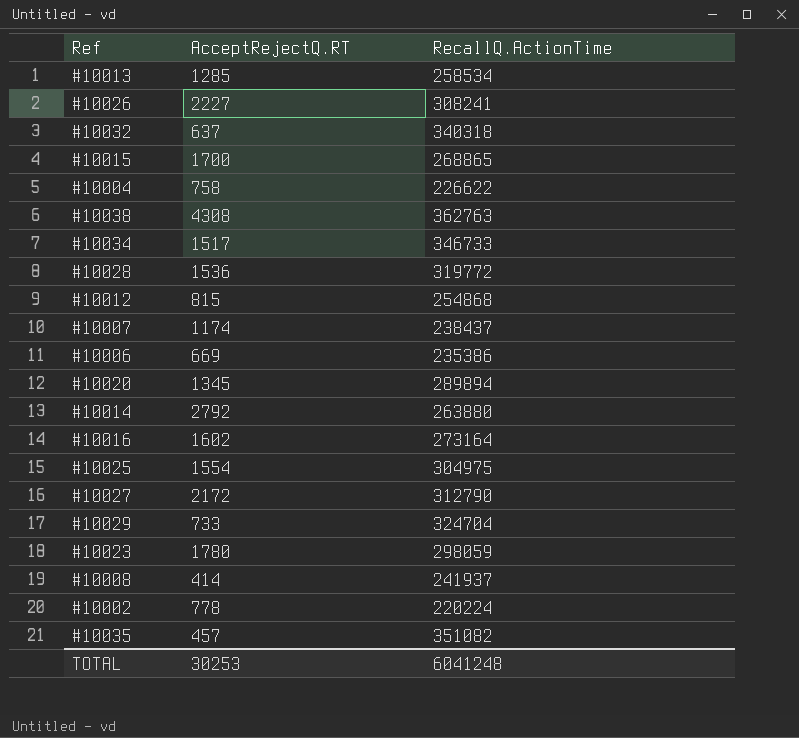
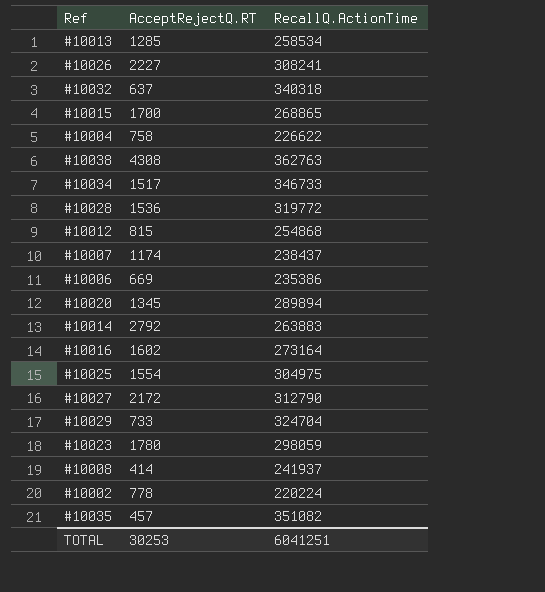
#10014 | RecallQ.ActionTime: 263880 -> 263883
TOTAL | RecallQ.ActionTime: 6041248 -> 6041251

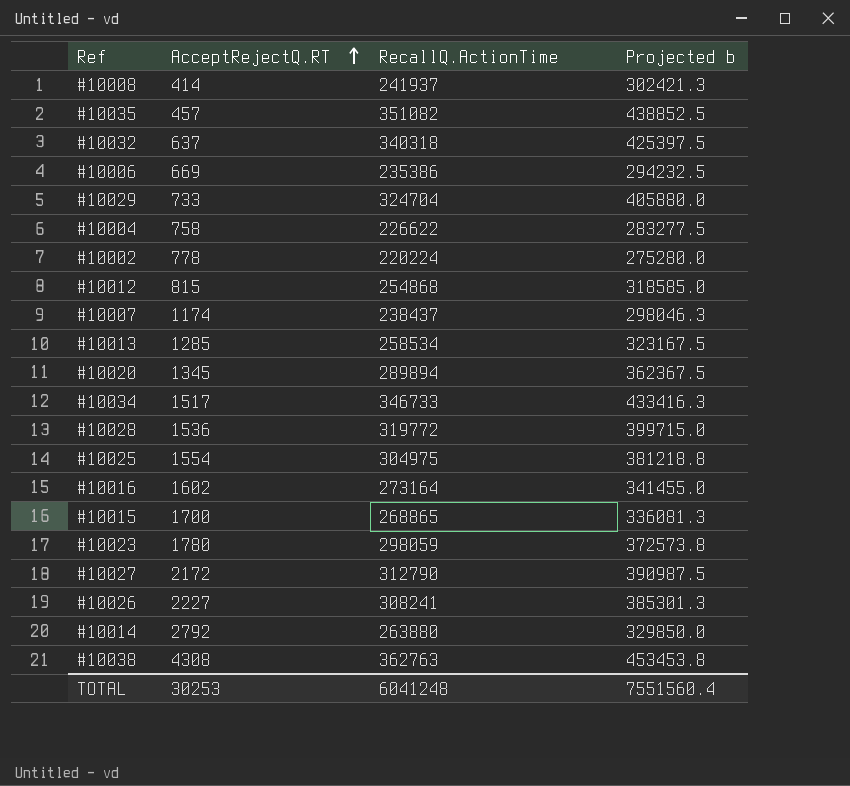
row order: none -> AcceptRejectQ.RT ascending
column Projected b | formula: none -> [RecallQ.ActionTime] * 1.25
#10014 | RecallQ.ActionTime: 263883 -> 263880
TOTAL | RecallQ.ActionTime: 6041251 -> 6041248

